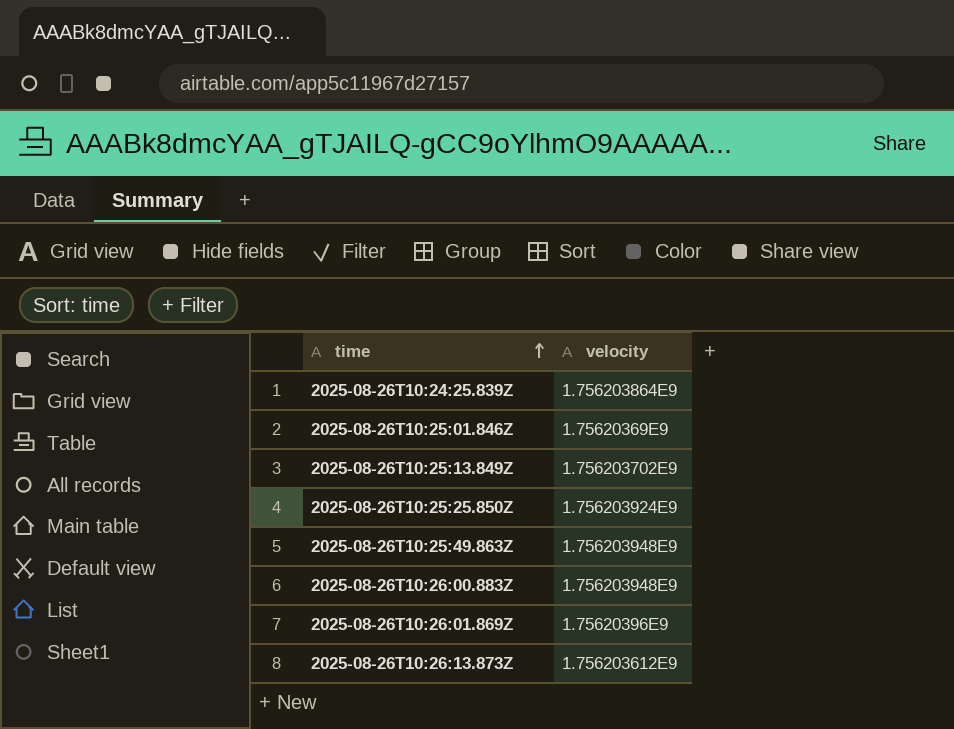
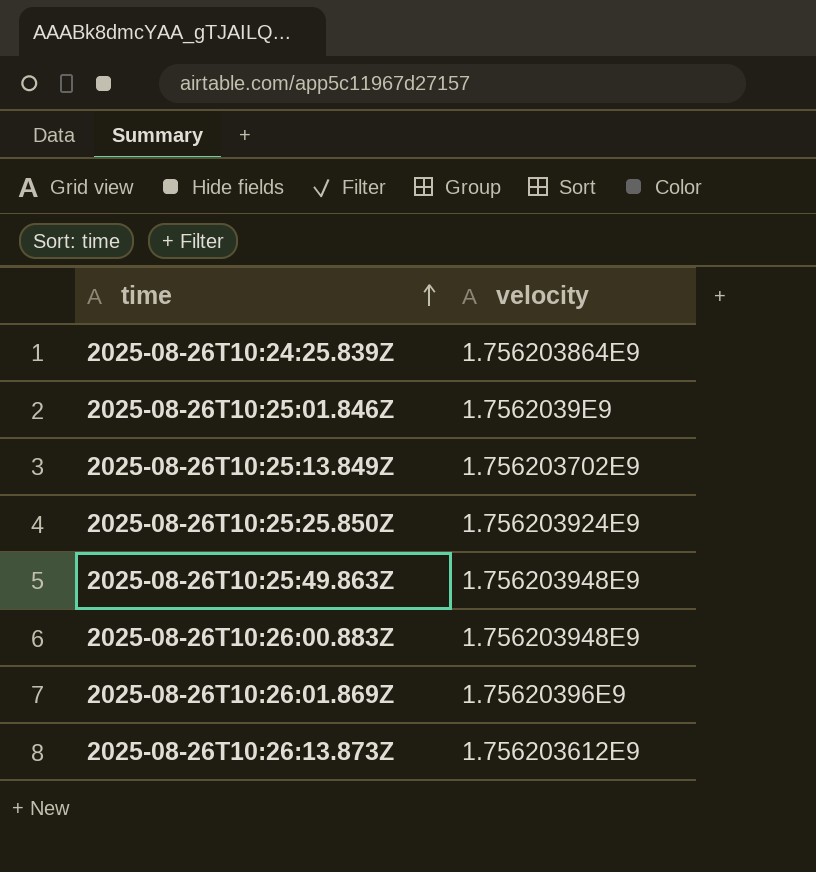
2025-08-26T10:25:01.846Z | velocity: 1.75620369E9 -> 1.7562039E9

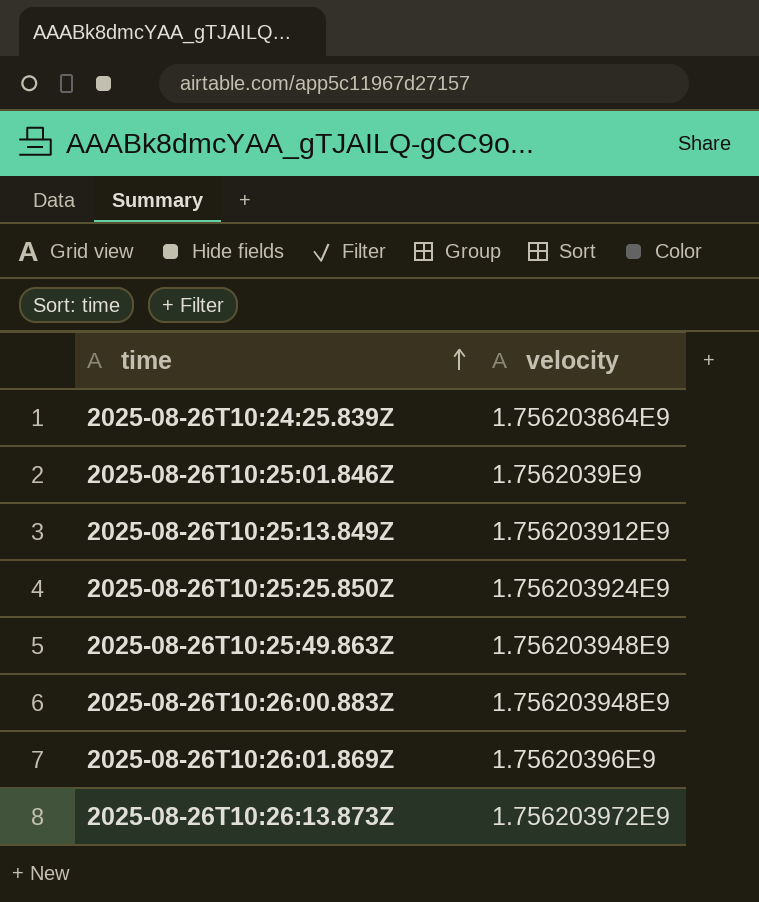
2025-08-26T10:25:13.849Z | velocity: 1.756203702E9 -> 1.756203912E9
2025-08-26T10:26:13.873Z | velocity: 1.756203612E9 -> 1.756203972E9

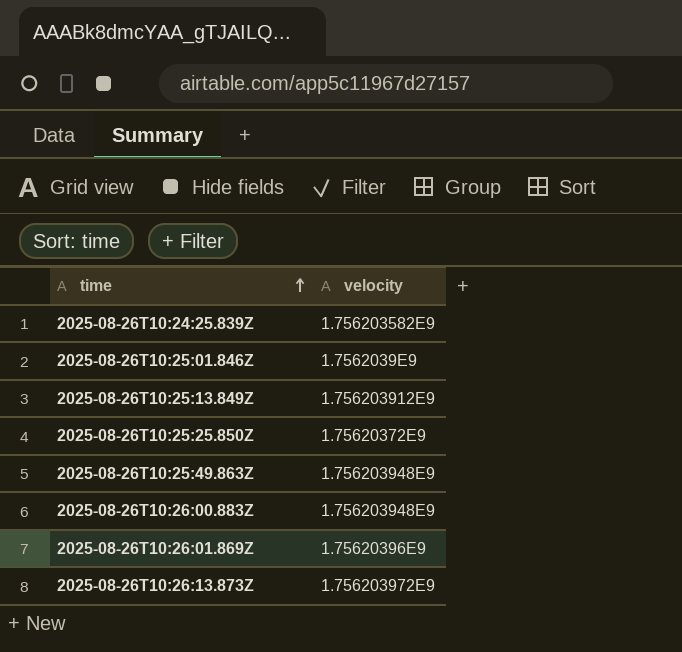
2025-08-26T10:24:25.839Z | velocity: 1.756203864E9 -> 1.756203582E9
2025-08-26T10:25:25.850Z | velocity: 1.756203924E9 -> 1.75620372E9

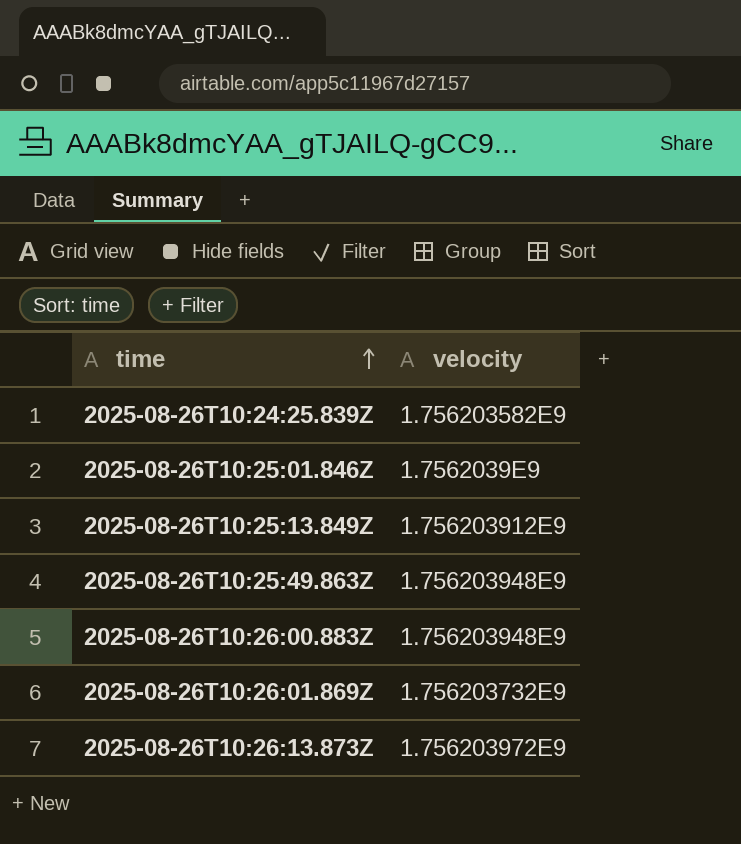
row 2025-08-26T10:25:25.850Z: 1.75620372E9 -> none
2025-08-26T10:26:01.869Z | velocity: 1.75620396E9 -> 1.756203732E9

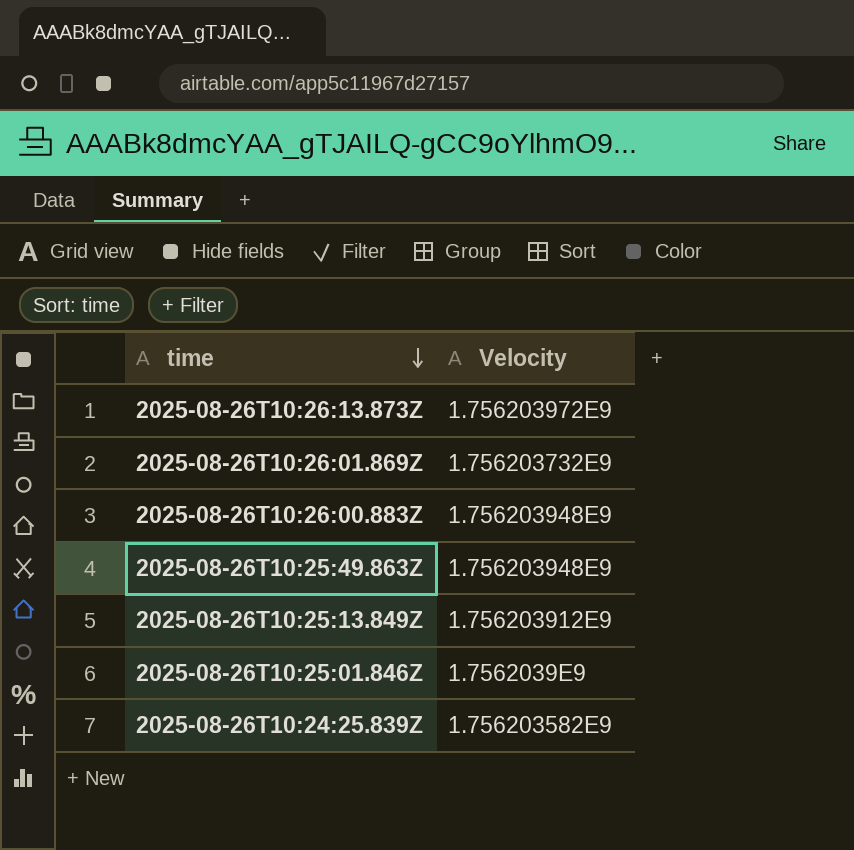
row order: time ascending -> time descending
column name: velocity -> Velocity

